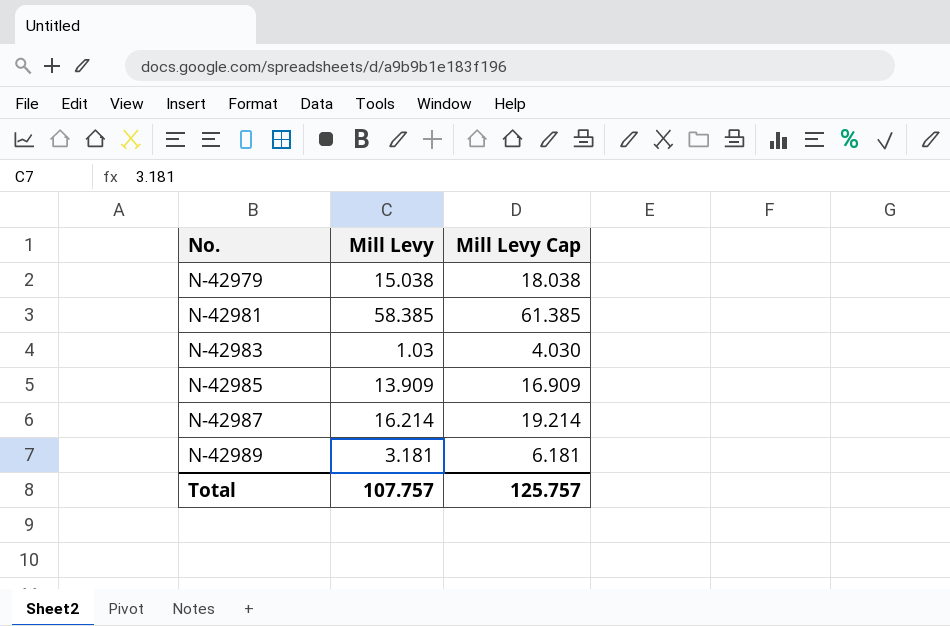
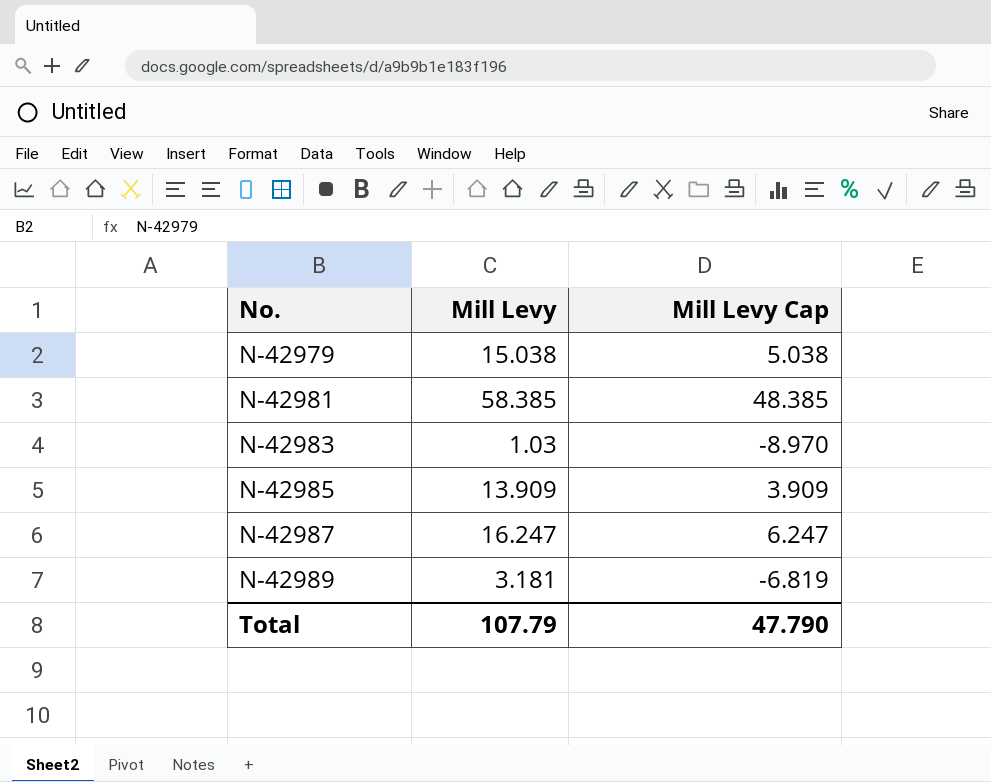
column Mill Levy Cap | formula: [Mill Levy] + 3 -> [Mill Levy] - 10
N-42987 | Mill Levy: 16.214 -> 16.247
Total | Mill Levy: 107.757 -> 107.79
Total | Mill Levy Cap: 125.757 -> 47.790

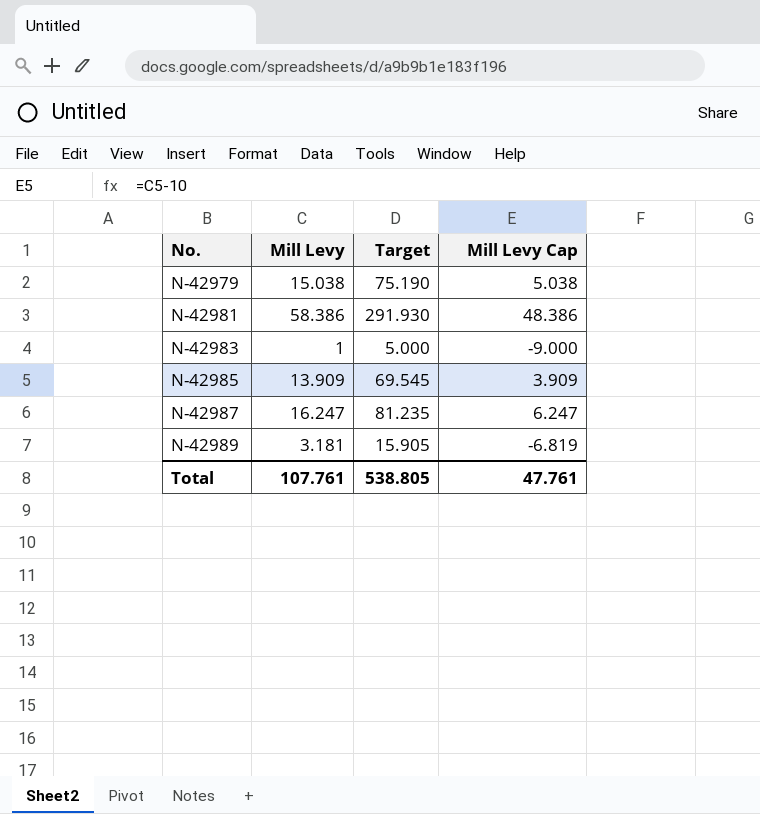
column Target | formula: none -> [Mill Levy] * 5
N-42981 | Mill Levy: 58.385 -> 58.386
N-42981 | Mill Levy Cap: 48.385 -> 48.386
N-42983 | Mill Levy: 1.03 -> 1
N-42983 | Mill Levy Cap: -8.970 -> -9.000
Total | Mill Levy: 107.79 -> 107.761
Total | Mill Levy Cap: 47.790 -> 47.761

